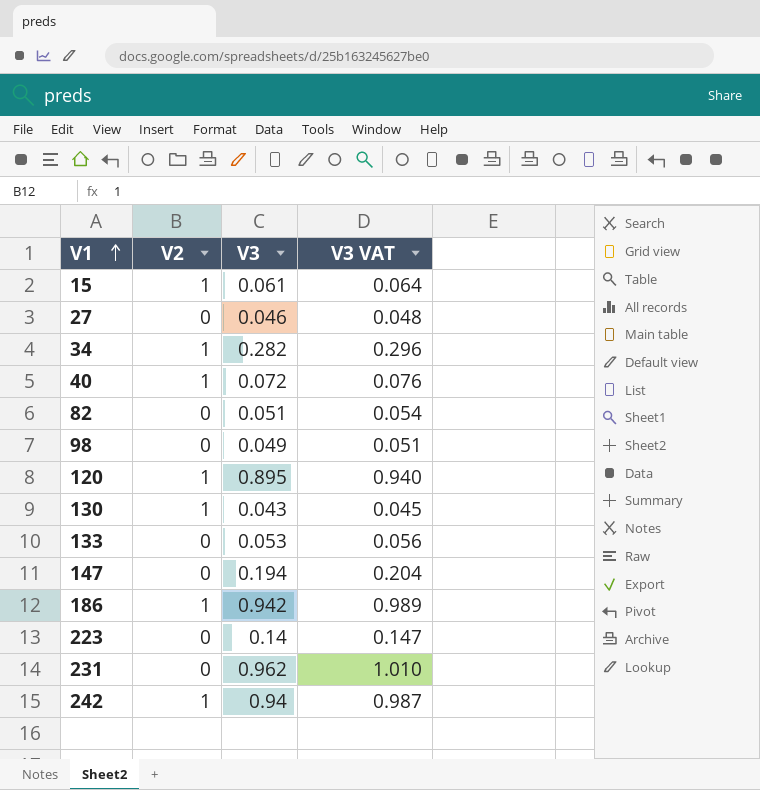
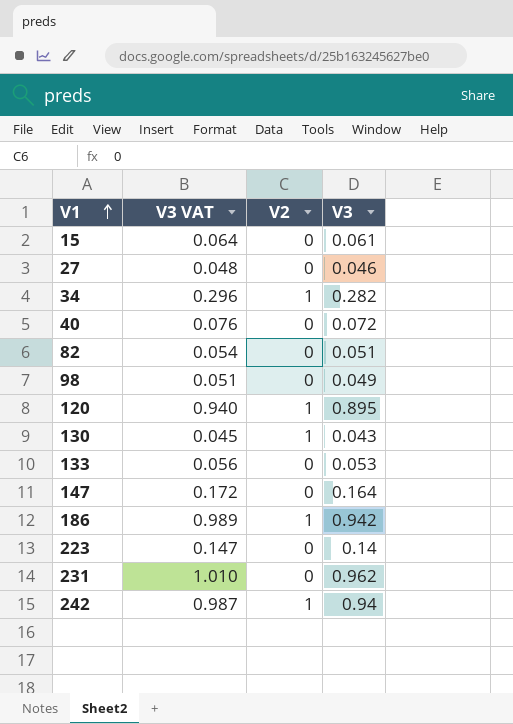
column V3 VAT | position: 4 -> 2
15 | V2: 1 -> 0
40 | V2: 1 -> 0
147 | V3 VAT: 0.204 -> 0.172
147 | V3: 0.194 -> 0.164

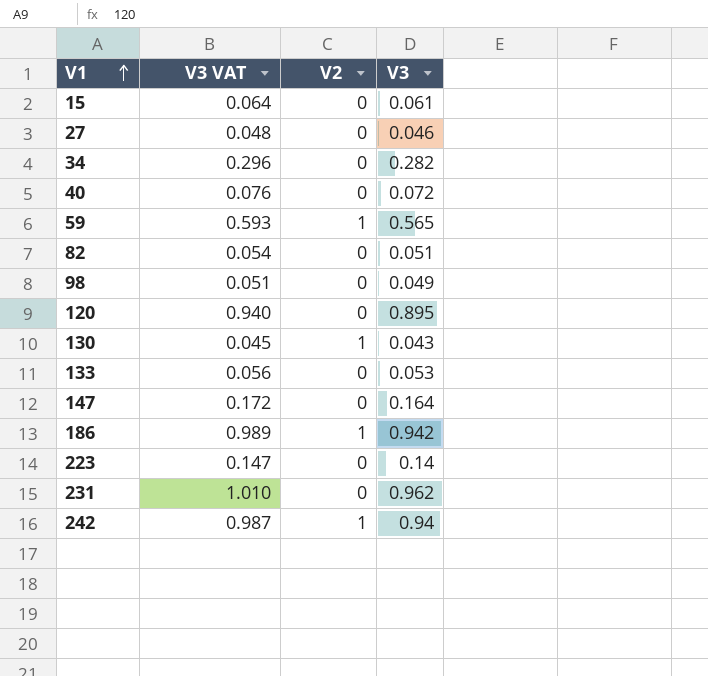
34 | V2: 1 -> 0
row 59: none -> 0.593 | 1 | 0.565
120 | V2: 1 -> 0

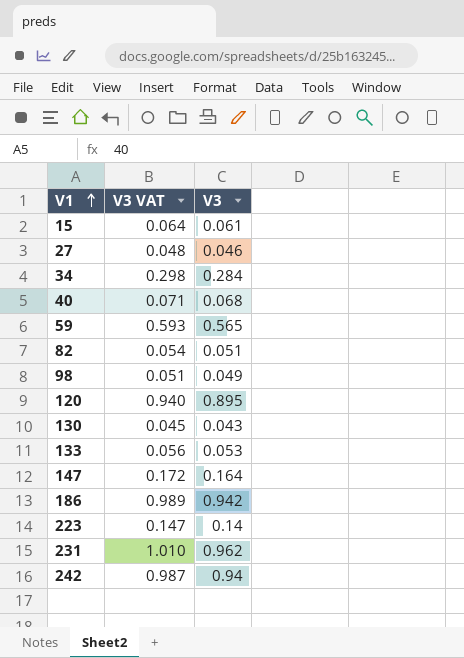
column V2 | position: 3 -> none
34 | V3 VAT: 0.296 -> 0.298
34 | V3: 0.282 -> 0.284
40 | V3 VAT: 0.076 -> 0.071
40 | V3: 0.072 -> 0.068

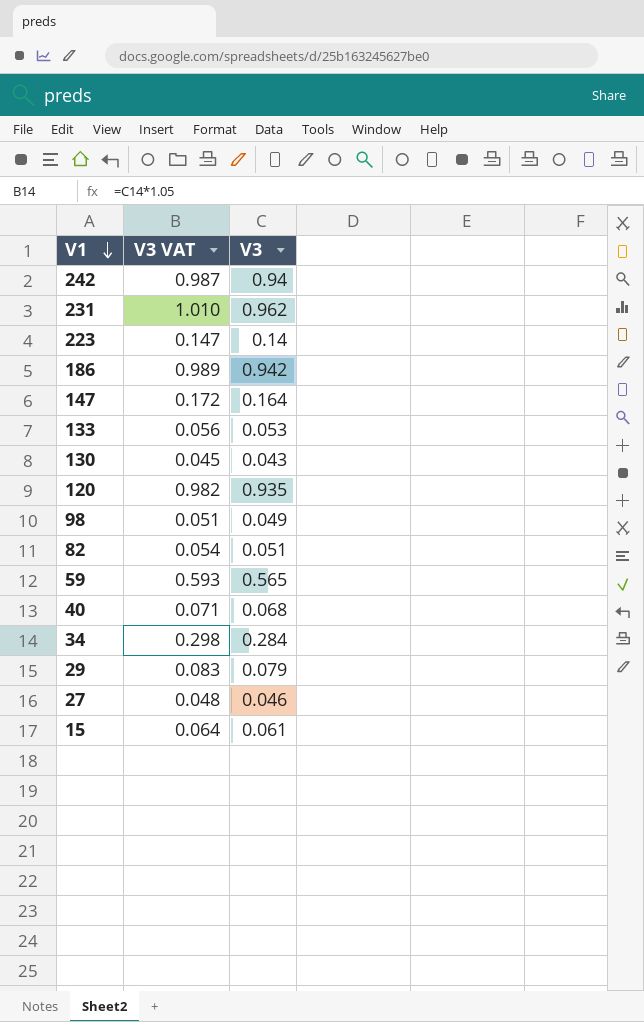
row order: V1 ascending -> V1 descending
120 | V3 VAT: 0.940 -> 0.982
120 | V3: 0.895 -> 0.935
row 29: none -> 0.083 | 0.079

